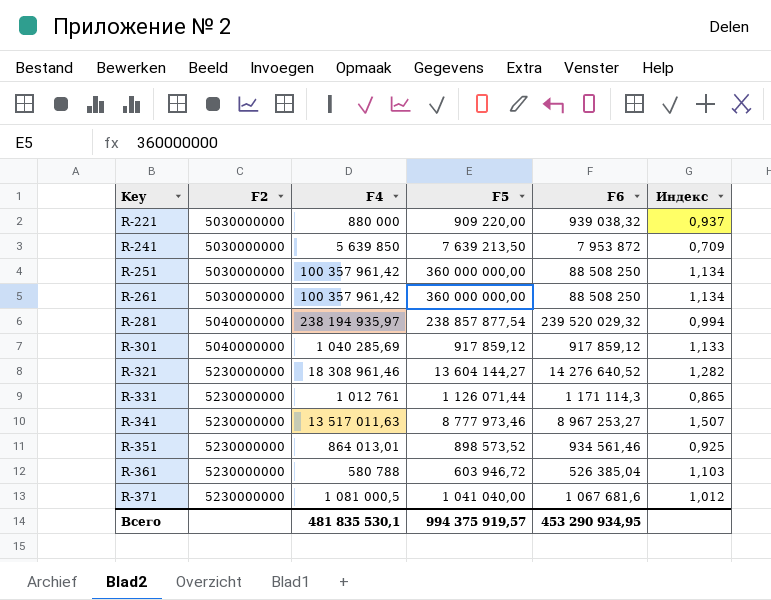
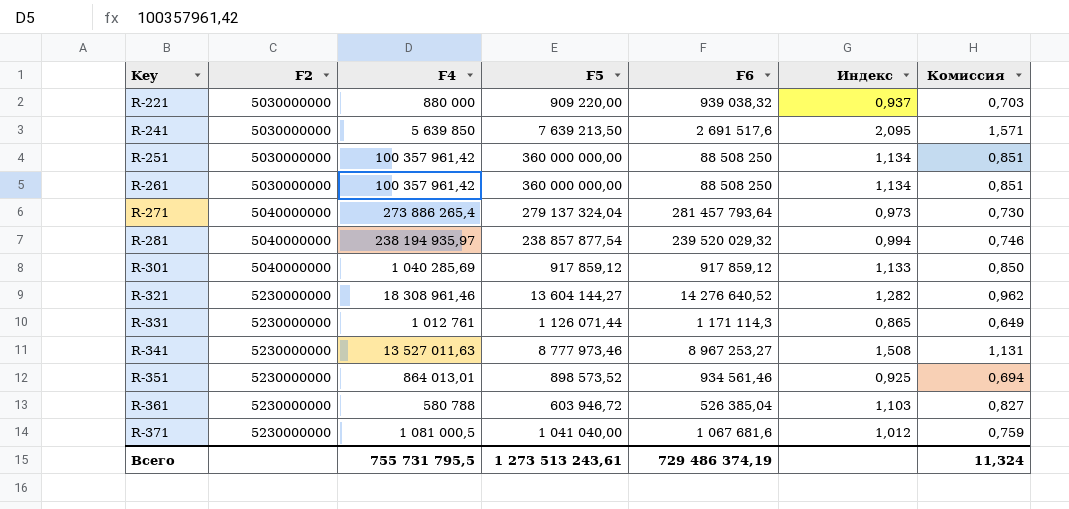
column Комиссия | formula: none -> [Индекс] * 0,75
R-241 | F6: 7 953 872 -> 2 691 517,6
R-241 | Индекс: 0,709 -> 2,095
row R-271: none -> 5040000000 | 273 886 265,4 | 279 137 324,04 | 281 457 793,64 | 0,973 | 0,730
R-341 | F4: 13 517 011,63 -> 13 527 011,63
R-341 | Индекс: 1,507 -> 1,508
Всего | F4: 481 835 530,1 -> 755 731 795,5
Всего | F5: 994 375 919,57 -> 1 273 513 243,61
Всего | F6: 453 290 934,95 -> 729 486 374,19

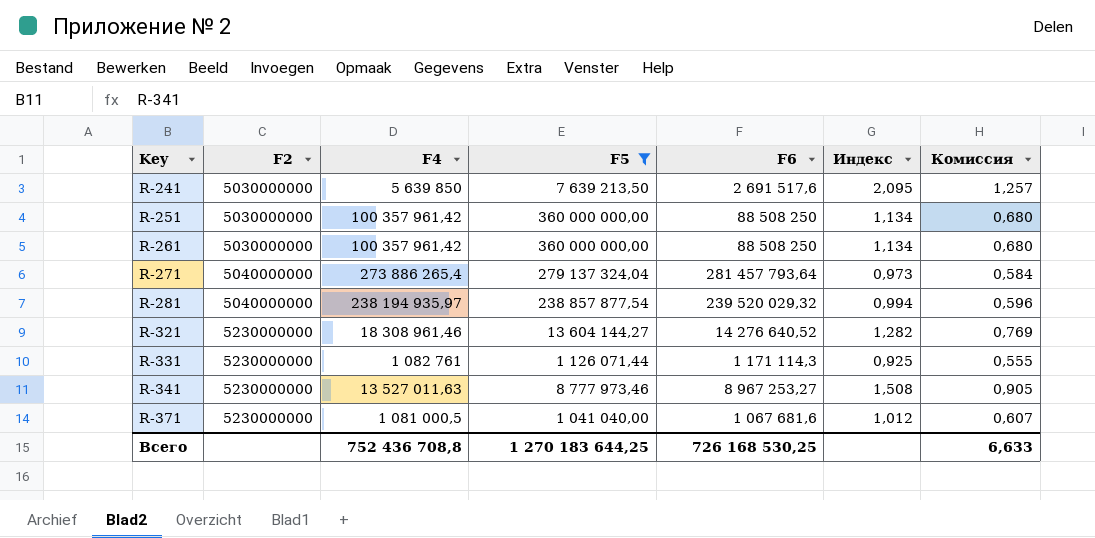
filter: none -> F5 >= 1 041 040,00
column Комиссия | formula: [Индекс] * 0,75 -> [Индекс] * 0,6
R-331 | F4: 1 012 761 -> 1 082 761
R-331 | Индекс: 0,865 -> 0,925
Всего | F4: 755 731 795,5 -> 752 436 708,8
Всего | F5: 1 273 513 243,61 -> 1 270 183 644,25
Всего | F6: 729 486 374,19 -> 726 168 530,25
Всего | Комиссия: 11,324 -> 6,633

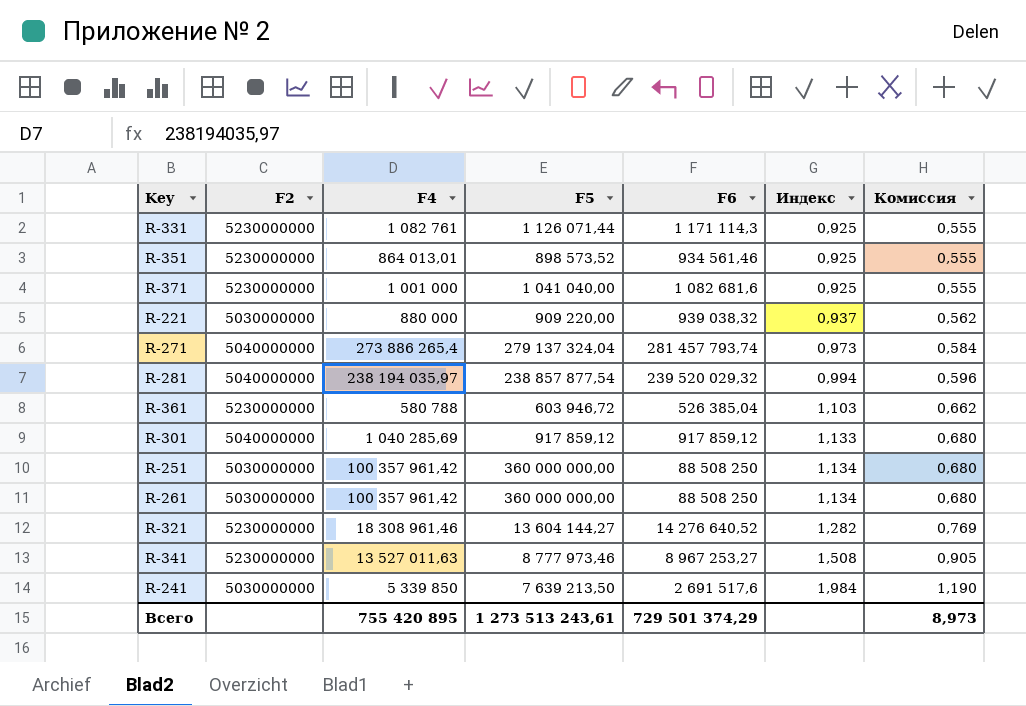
filter: F5 >= 1 041 040,00 -> none
row order: Key ascending -> Индекс ascending
R-371 | F4: 1 081 000,5 -> 1 001 000
R-371 | F6: 1 067 681,6 -> 1 082 681,6
R-371 | Индекс: 1,012 -> 0,925
R-371 | Комиссия: 0,607 -> 0,555
R-271 | F6: 281 457 793,64 -> 281 457 793,74
R-281 | F4: 238 194 935,97 -> 238 194 035,97
R-241 | F4: 5 639 850 -> 5 339 850
R-241 | Индекс: 2,095 -> 1,984
R-241 | Комиссия: 1,257 -> 1,190
Всего | F4: 752 436 708,8 -> 755 420 895
Всего | F5: 1 270 183 644,25 -> 1 273 513 243,61
Всего | F6: 726 168 530,25 -> 729 501 374,29
Всего | Комиссия: 6,633 -> 8,973

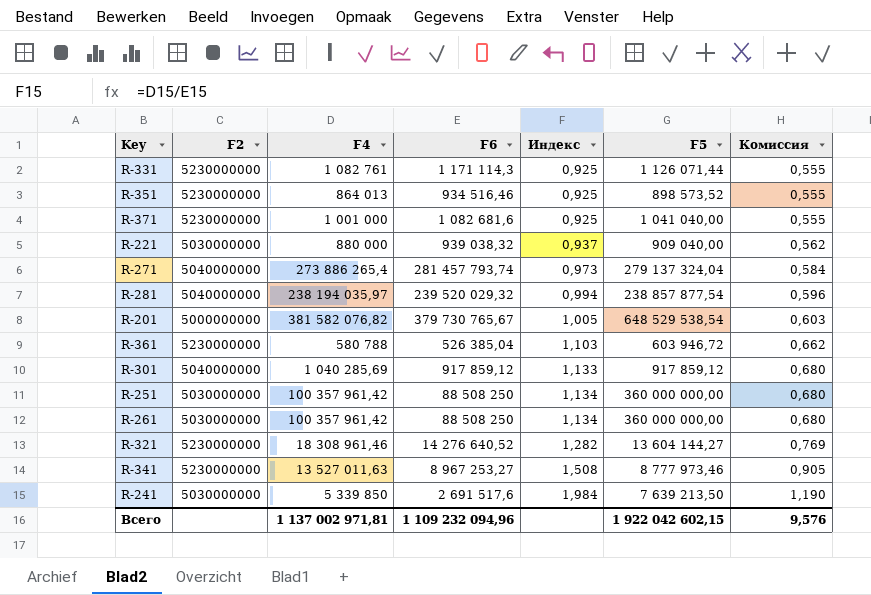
column F5 | position: 4 -> 6
R-351 | F4: 864 013,01 -> 864 013
R-351 | F6: 934 561,46 -> 934 516,46
R-221 | F5: 909 220,00 -> 909 040,00
row R-201: none -> 5000000000 | 381 582 076,82 | 379 730 765,67 | 1,005 | 648 529 538,54 | 0,603
Всего | F4: 755 420 895 -> 1 137 002 971,81
Всего | F6: 729 501 374,29 -> 1 109 232 094,96
Всего | F5: 1 273 513 243,61 -> 1 922 042 602,15
Всего | Комиссия: 8,973 -> 9,576

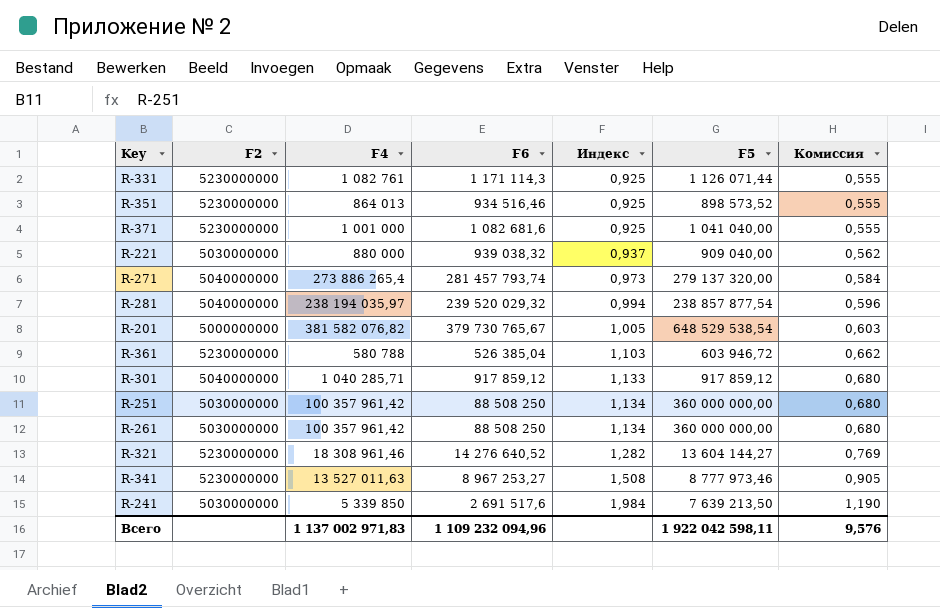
R-271 | F5: 279 137 324,04 -> 279 137 320,00
R-301 | F4: 1 040 285,69 -> 1 040 285,71
Всего | F4: 1 137 002 971,81 -> 1 137 002 971,83
Всего | F5: 1 922 042 602,15 -> 1 922 042 598,11

